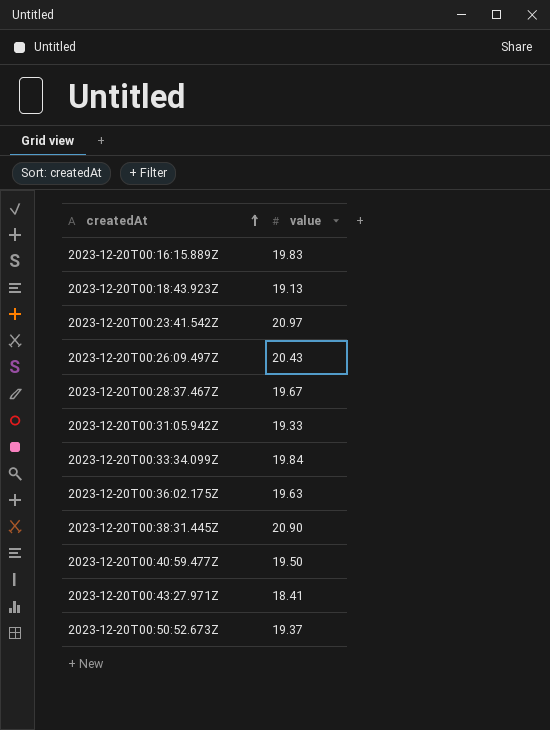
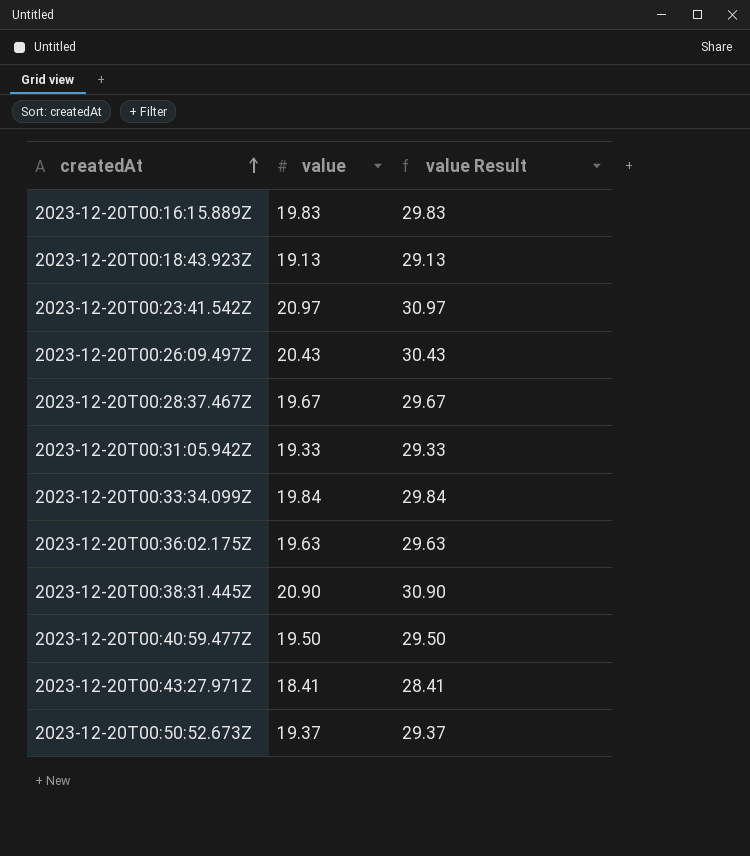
column value Result | formula: none -> [value] + 10

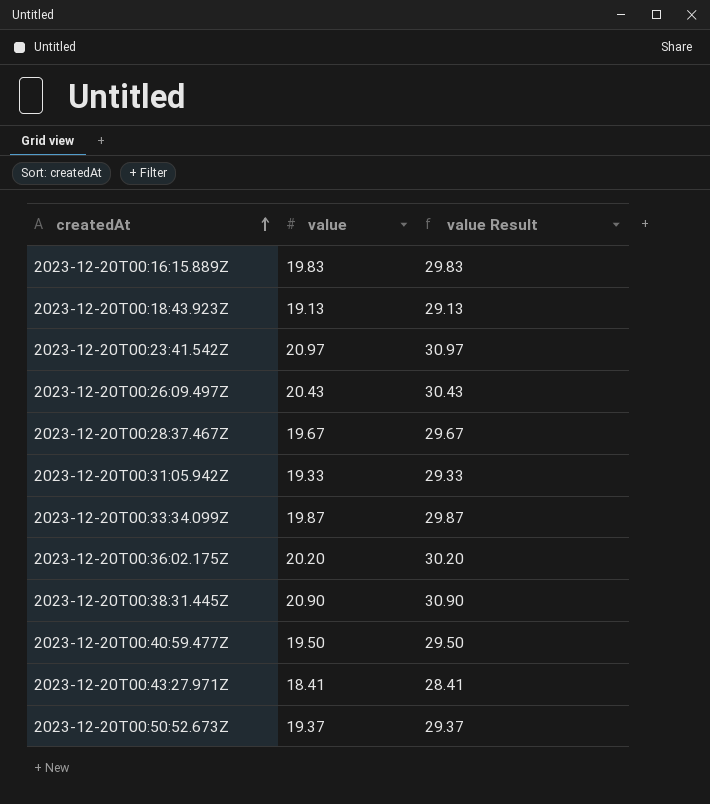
2023-12-20T00:33:34.099Z | value: 19.84 -> 19.87
2023-12-20T00:33:34.099Z | value Result: 29.84 -> 29.87
2023-12-20T00:36:02.175Z | value: 19.63 -> 20.20
2023-12-20T00:36:02.175Z | value Result: 29.63 -> 30.20

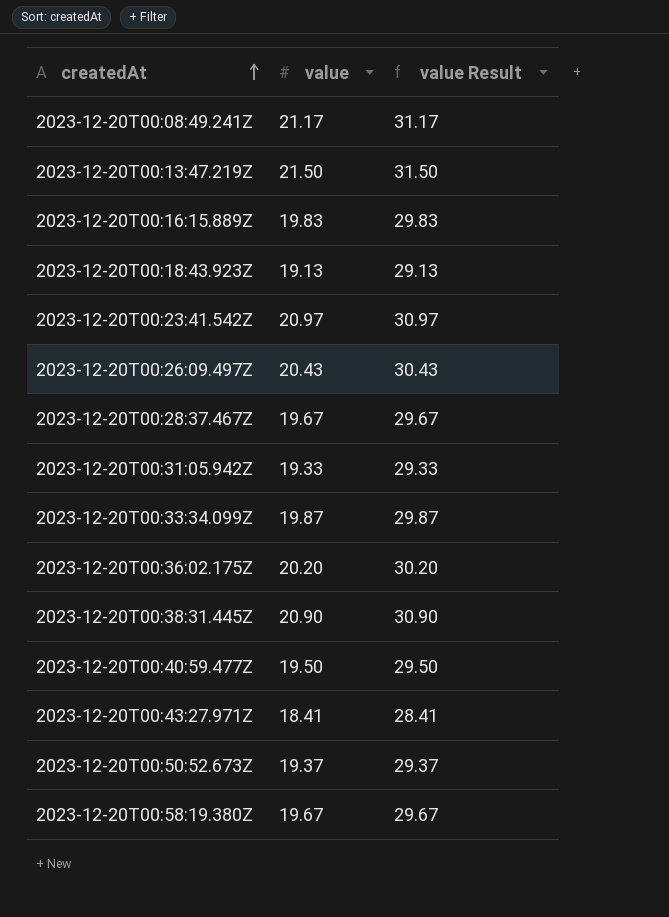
row 2023-12-20T00:08:49.241Z: none -> 21.17 | 31.17
row 2023-12-20T00:13:47.219Z: none -> 21.50 | 31.50
row 2023-12-20T00:58:19.380Z: none -> 19.67 | 29.67

